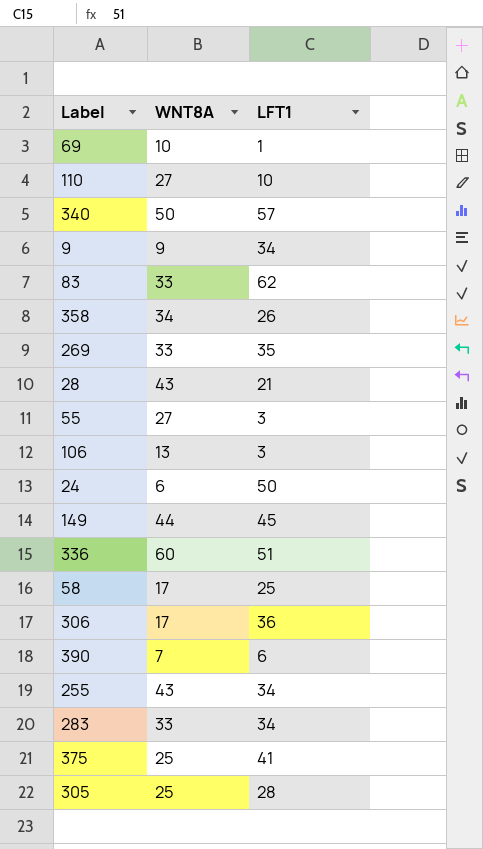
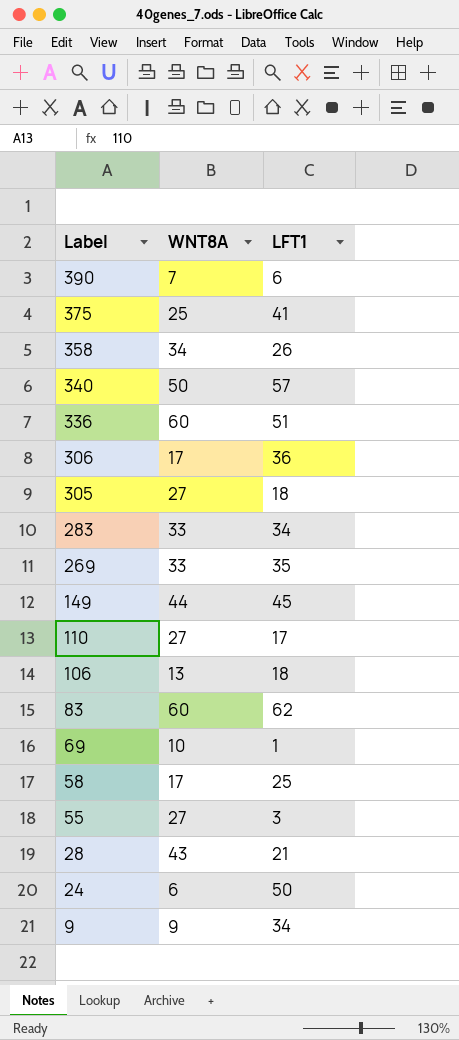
row order: none -> Label descending
row 255: 43 | 34 -> none
305 | WNT8A: 25 -> 27
305 | LFT1: 28 -> 18
110 | LFT1: 10 -> 17
106 | LFT1: 3 -> 18
83 | WNT8A: 33 -> 60

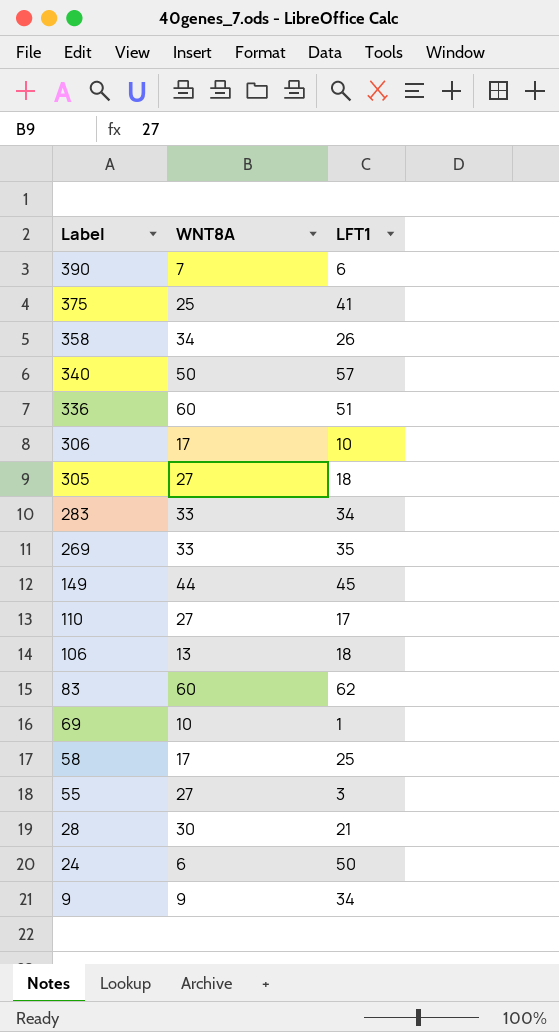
306 | LFT1: 36 -> 10
28 | WNT8A: 43 -> 30

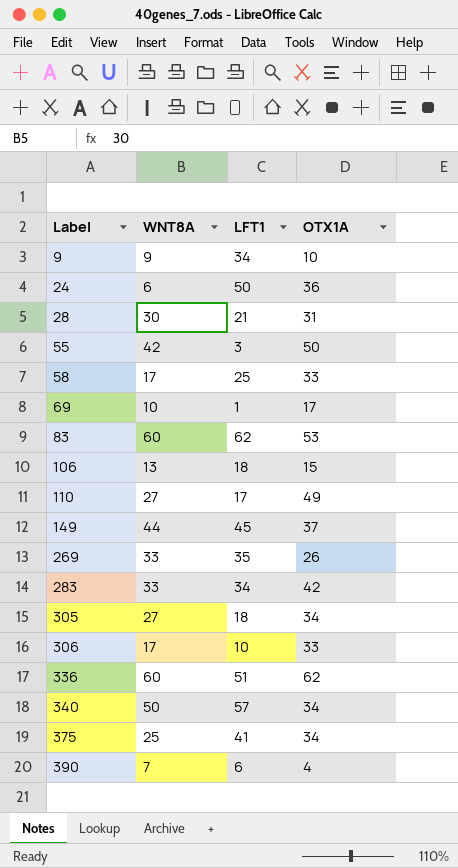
row order: Label descending -> Label ascending
column OTX1A | position: none -> 4
row 358: 34 | 26 -> none
55 | WNT8A: 27 -> 42

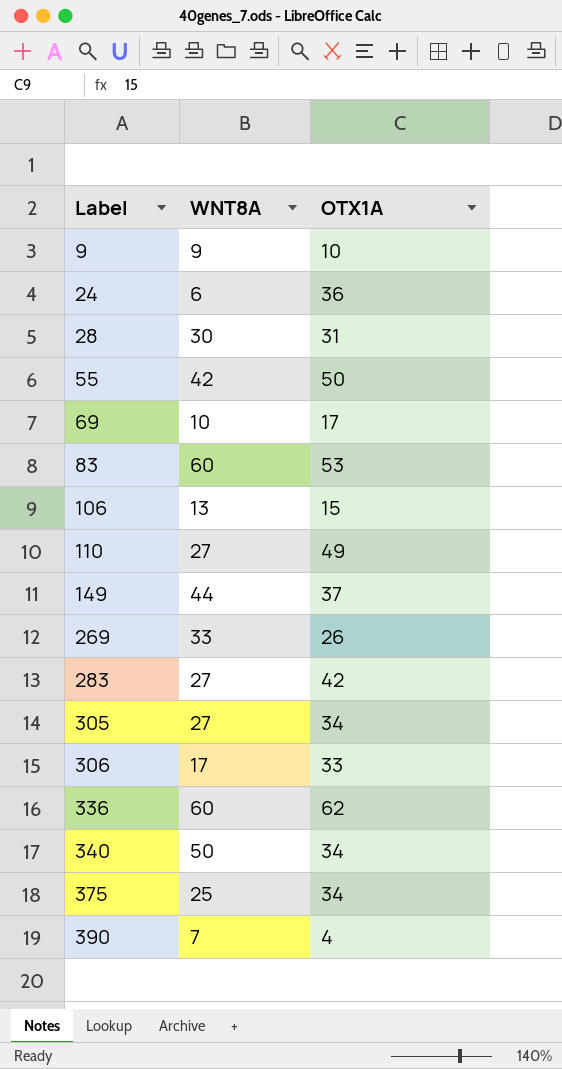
column LFT1 | position: 3 -> none
row 58: 17 | 25 | 33 -> none
283 | WNT8A: 33 -> 27

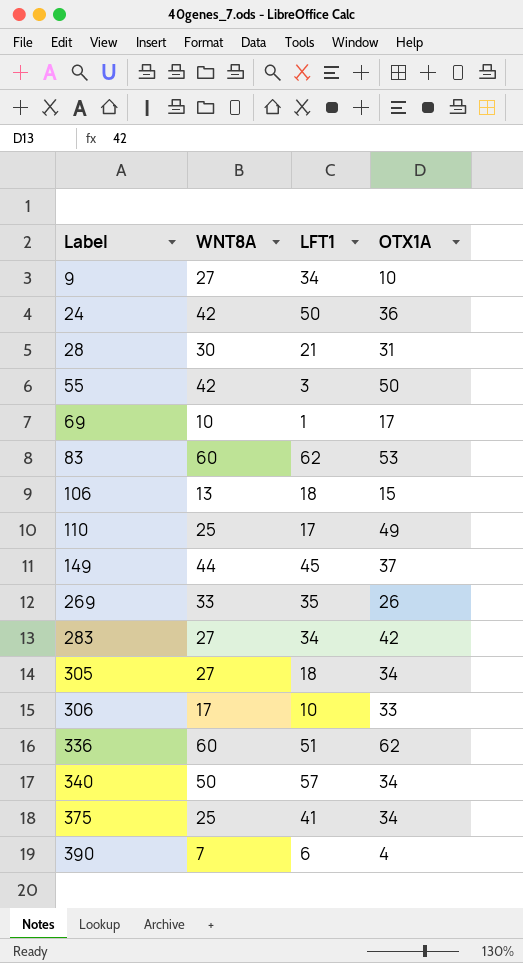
column LFT1 | position: none -> 3
9 | WNT8A: 9 -> 27
24 | WNT8A: 6 -> 42
110 | WNT8A: 27 -> 25

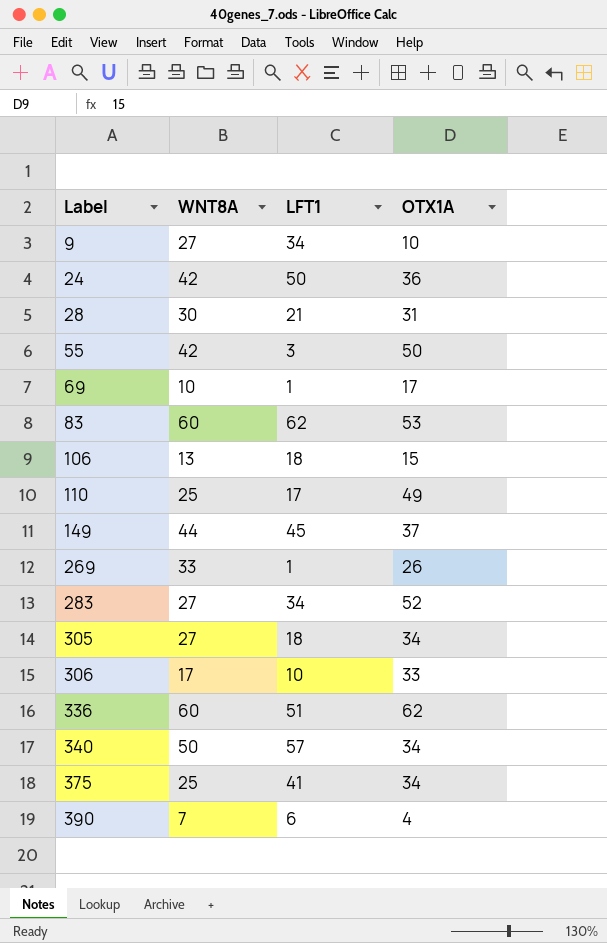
269 | LFT1: 35 -> 1
283 | OTX1A: 42 -> 52

